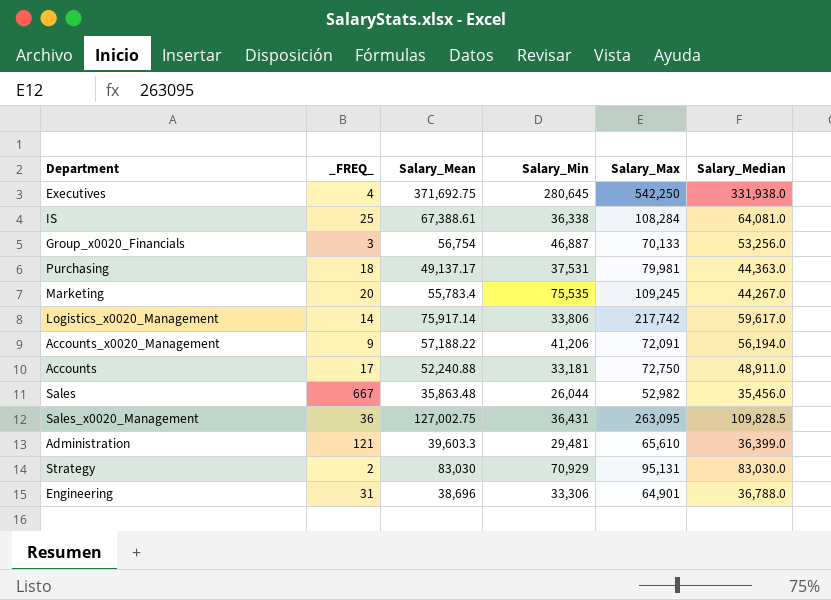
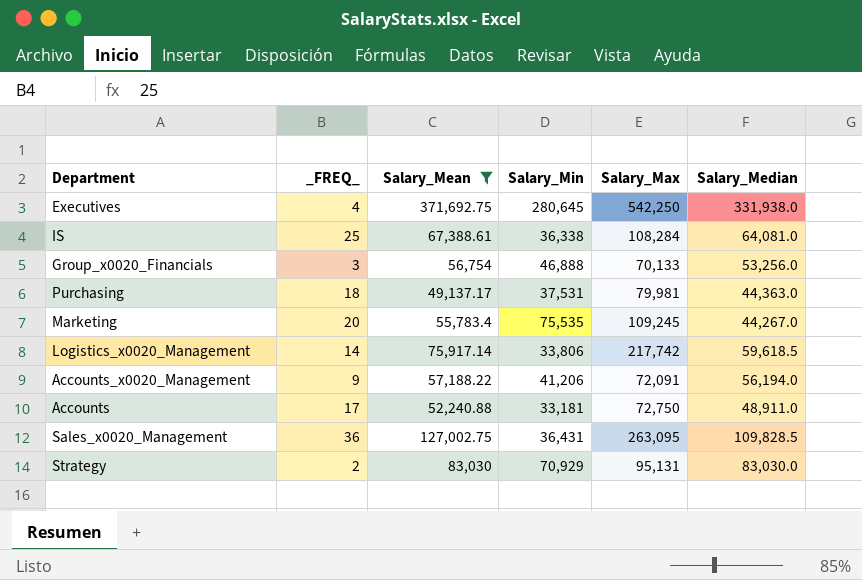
filter: none -> Salary_Mean >= 49,137.17
Group_x0020_Financials | Salary_Min: 46,887 -> 46,888
Logistics_x0020_Management | Salary_Median: 59,617.0 -> 59,618.5

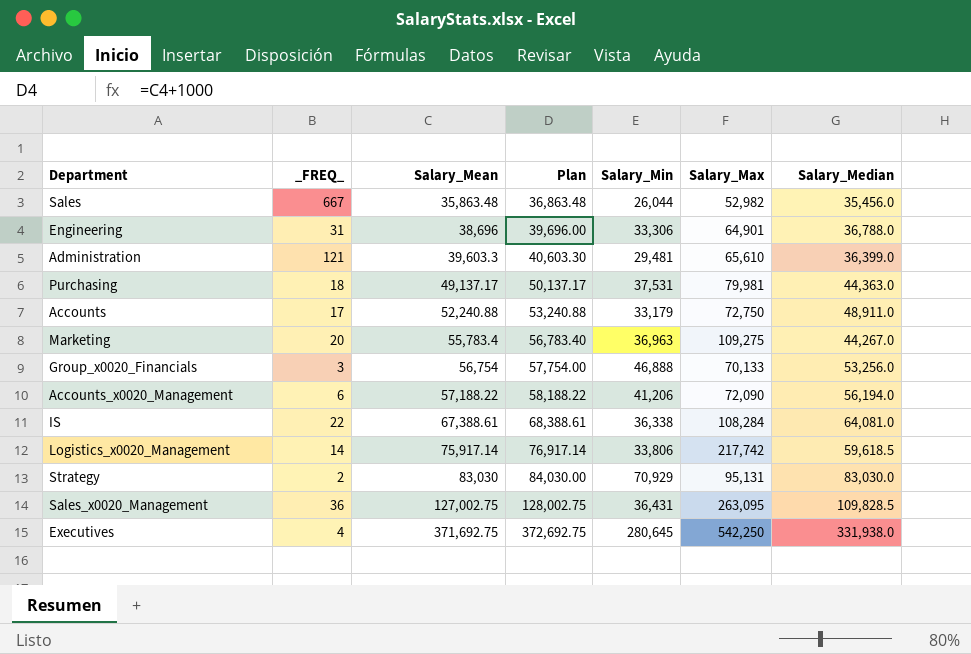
filter: Salary_Mean >= 49,137.17 -> none
row order: none -> Salary_Mean ascending
column Plan | formula: none -> [Salary_Mean] + 1000
Accounts | Salary_Min: 33,181 -> 33,179
Marketing | Salary_Min: 75,535 -> 36,963
Marketing | Salary_Max: 109,245 -> 109,275
Accounts_x0020_Management | _FREQ_: 9 -> 6
Accounts_x0020_Management | Salary_Max: 72,091 -> 72,090
IS | _FREQ_: 25 -> 22

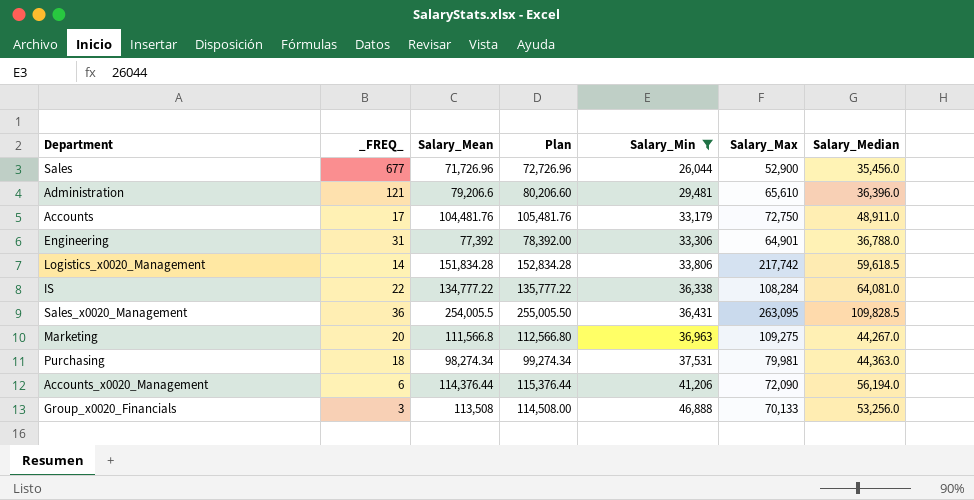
filter: none -> Salary_Min <= 46,888
row order: Salary_Mean ascending -> Salary_Min ascending
Sales | _FREQ_: 667 -> 677
Sales | Salary_Mean: 35,863.48 -> 71,726.96
Sales | Plan: 36,863.48 -> 72,726.96
Sales | Salary_Max: 52,982 -> 52,900
Administration | Salary_Mean: 39,603.3 -> 79,206.6
Administration | Plan: 40,603.30 -> 80,206.60
Administration | Salary_Median: 36,399.0 -> 36,396.0
Accounts | Salary_Mean: 52,240.88 -> 104,481.76
Accounts | Plan: 53,240.88 -> 105,481.76
Engineering | Salary_Mean: 38,696 -> 77,392
Engineering | Plan: 39,696.00 -> 78,392.00
Logistics_x0020_Management | Salary_Mean: 75,917.14 -> 151,834.28
Logistics_x0020_Management | Plan: 76,917.14 -> 152,834.28
IS | Salary_Mean: 67,388.61 -> 134,777.22
IS | Plan: 68,388.61 -> 135,777.22
Sales_x0020_Management | Salary_Mean: 127,002.75 -> 254,005.5
Sales_x0020_Management | Plan: 128,002.75 -> 255,005.50
Marketing | Salary_Mean: 55,783.4 -> 111,566.8
Marketing | Plan: 56,783.40 -> 112,566.80
Purchasing | Salary_Mean: 49,137.17 -> 98,274.34
Purchasing | Plan: 50,137.17 -> 99,274.34
Accounts_x0020_Management | Salary_Mean: 57,188.22 -> 114,376.44
Accounts_x0020_Management | Plan: 58,188.22 -> 115,376.44
Group_x0020_Financials | Salary_Mean: 56,754 -> 113,508
Group_x0020_Financials | Plan: 57,754.00 -> 114,508.00

